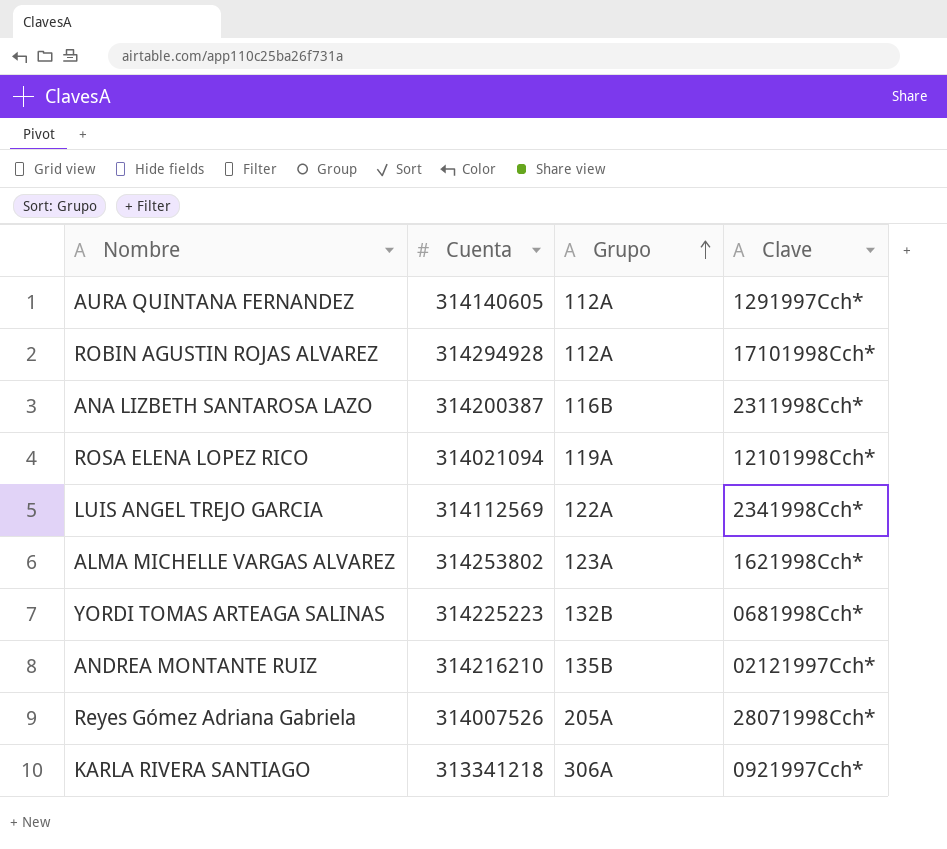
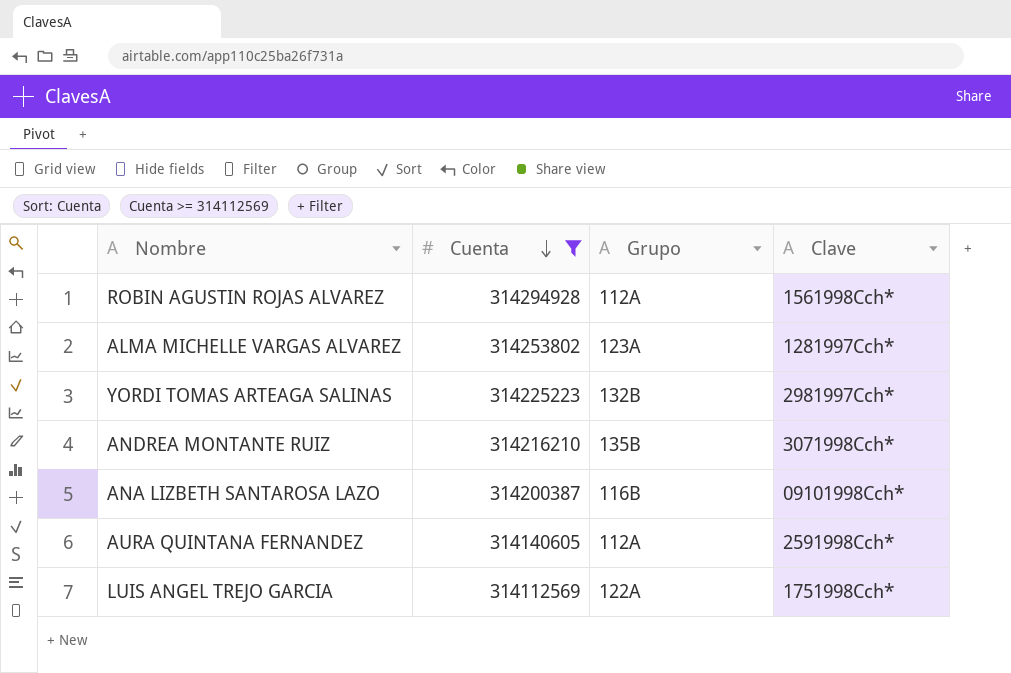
filter: none -> Cuenta >= 314112569
row order: Grupo ascending -> Cuenta descending
ROBIN AGUSTIN ROJAS ALVAREZ | Clave: 17101998Cch* -> 1561998Cch*
ALMA MICHELLE VARGAS ALVAREZ | Clave: 1621998Cch* -> 1281997Cch*
YORDI TOMAS ARTEAGA SALINAS | Clave: 0681998Cch* -> 2981997Cch*
ANDREA MONTANTE RUIZ | Clave: 02121997Cch* -> 3071998Cch*
ANA LIZBETH SANTAROSA LAZO | Clave: 2311998Cch* -> 09101998Cch*
AURA QUINTANA FERNANDEZ | Clave: 1291997Cch* -> 2591998Cch*
LUIS ANGEL TREJO GARCIA | Clave: 2341998Cch* -> 1751998Cch*

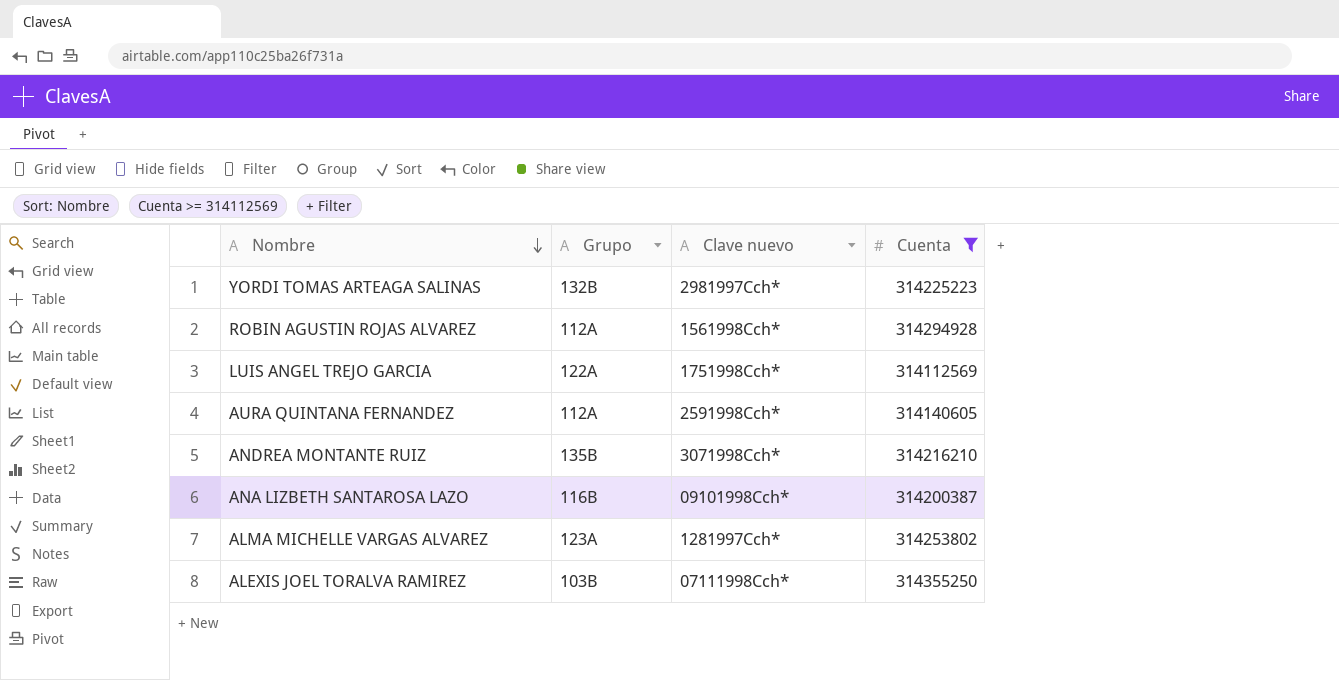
row order: Cuenta descending -> Nombre descending
column name: Clave -> Clave nuevo
column Cuenta | position: 2 -> 4
row ALEXIS JOEL TORALVA RAMIREZ: none -> 103B | 07111998Cch* | 314355250

